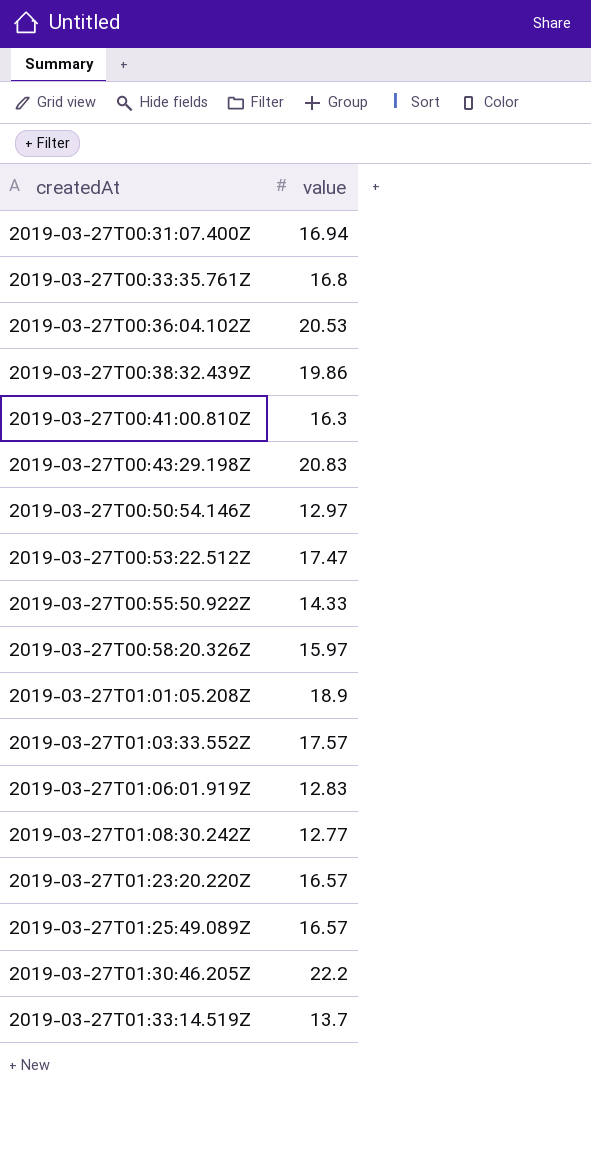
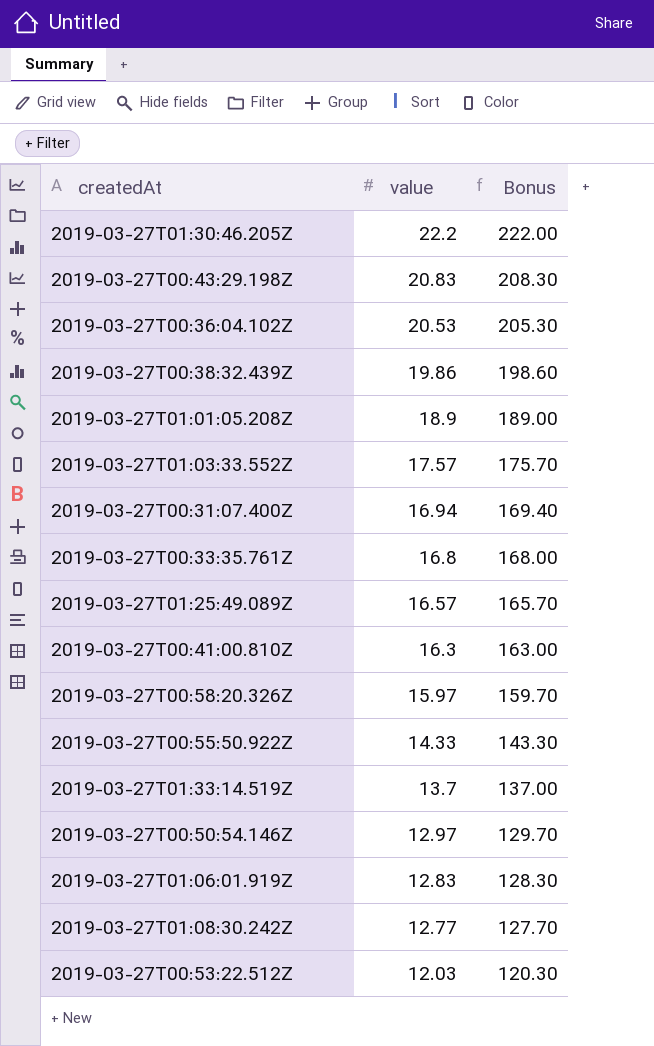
row order: createdAt ascending -> value descending
column Bonus | formula: none -> [value] * 10
row 2019-03-27T01:23:20.220Z: 16.57 -> none
2019-03-27T00:53:22.512Z | value: 17.47 -> 12.03

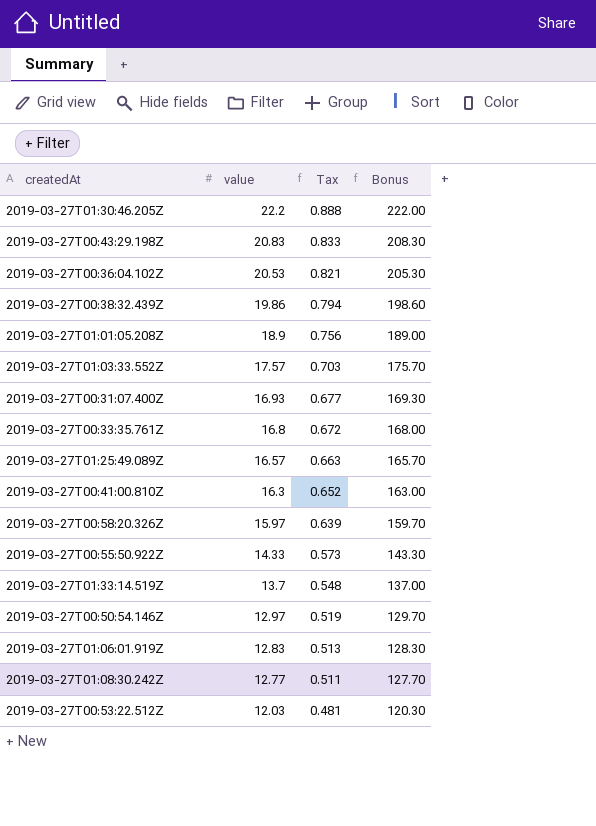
column Tax | formula: none -> [value] * 0.04
2019-03-27T00:31:07.400Z | value: 16.94 -> 16.93
2019-03-27T00:31:07.400Z | Bonus: 169.40 -> 169.30

